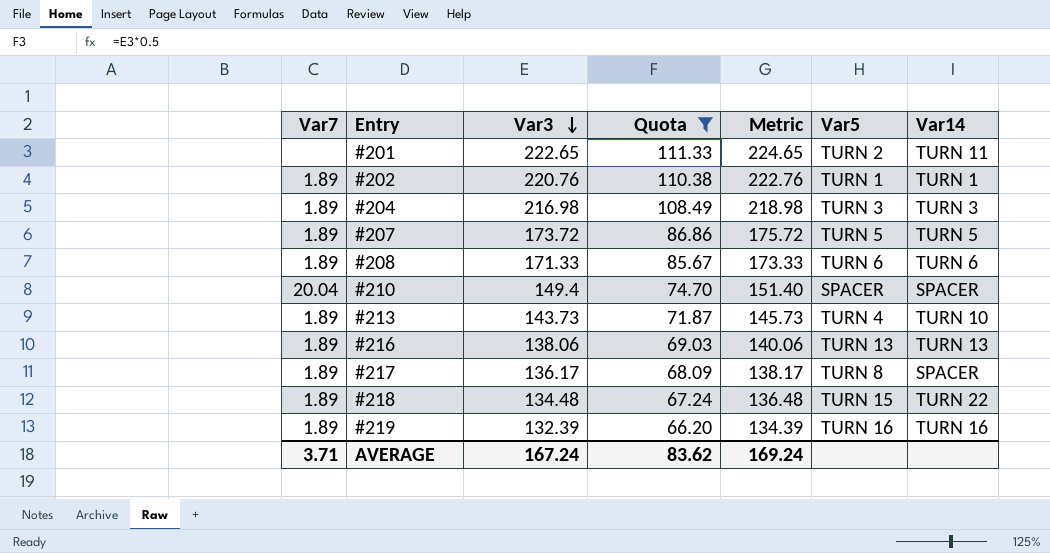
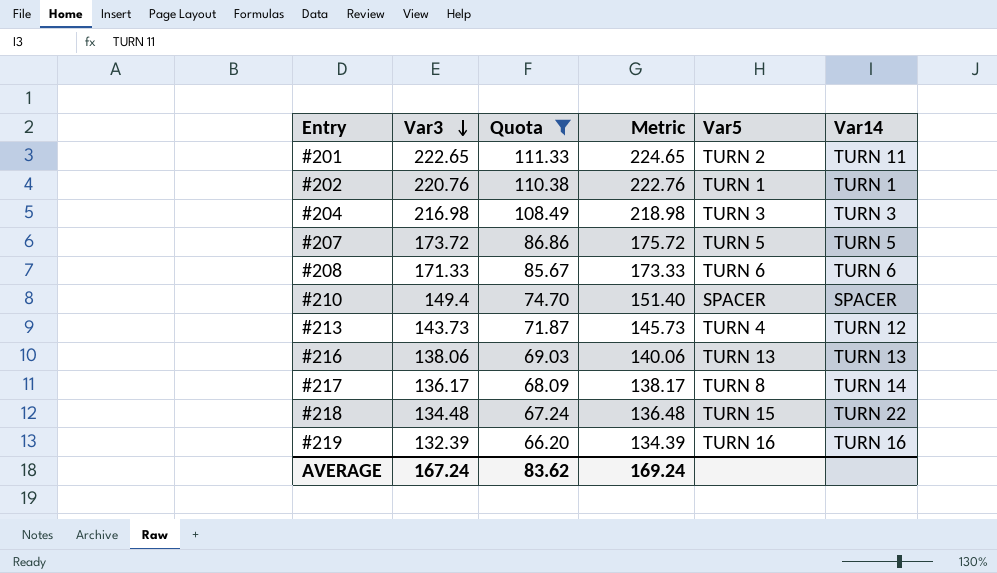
column Var7 | position: 1 -> none
#213 | Var14: TURN 10 -> TURN 12
#217 | Var14: SPACER -> TURN 14

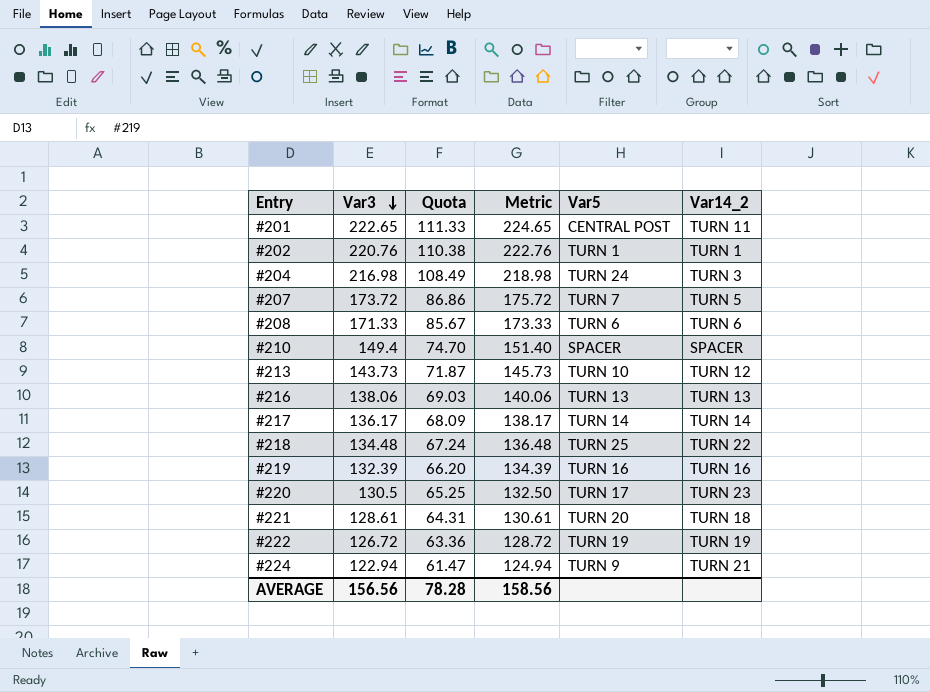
filter: Quota >= 66.20 -> none
column name: Var14 -> Var14_2
#201 | Var5: TURN 2 -> CENTRAL POST
#204 | Var5: TURN 3 -> TURN 24
#207 | Var5: TURN 5 -> TURN 7
#213 | Var5: TURN 4 -> TURN 10
#217 | Var5: TURN 8 -> TURN 14
#218 | Var5: TURN 15 -> TURN 25
AVERAGE | Var3: 167.24 -> 156.56
AVERAGE | Quota: 83.62 -> 78.28
AVERAGE | Metric: 169.24 -> 158.56

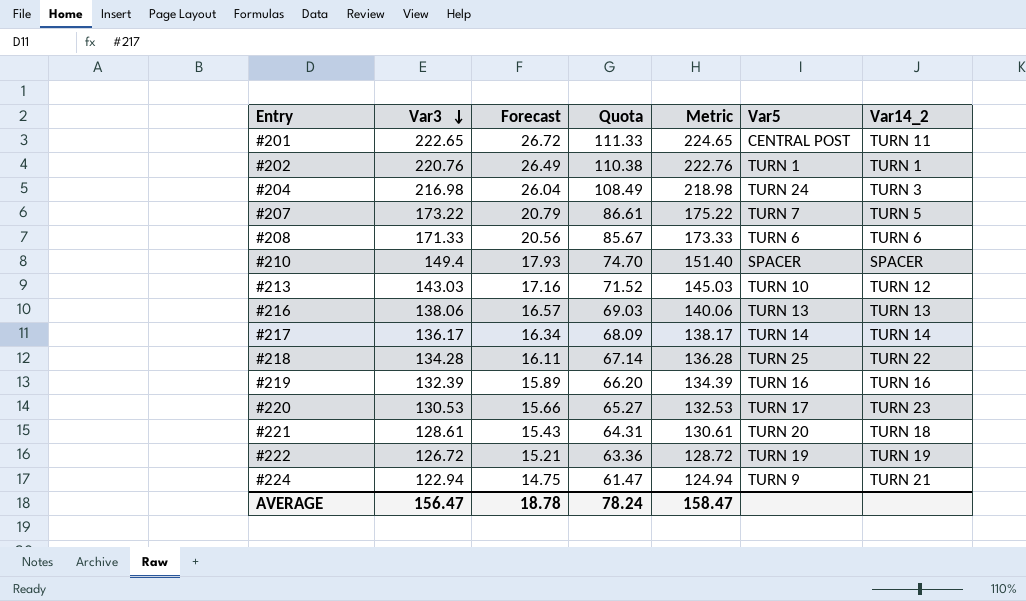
column Forecast | formula: none -> [Var3] * 0.12
#207 | Var3: 173.72 -> 173.22
#207 | Quota: 86.86 -> 86.61
#207 | Metric: 175.72 -> 175.22
#213 | Var3: 143.73 -> 143.03
#213 | Quota: 71.87 -> 71.52
#213 | Metric: 145.73 -> 145.03
#218 | Var3: 134.48 -> 134.28
#218 | Quota: 67.24 -> 67.14
#218 | Metric: 136.48 -> 136.28
#220 | Var3: 130.5 -> 130.53
#220 | Quota: 65.25 -> 65.27
#220 | Metric: 132.50 -> 132.53
AVERAGE | Var3: 156.56 -> 156.47
AVERAGE | Quota: 78.28 -> 78.24
AVERAGE | Metric: 158.56 -> 158.47

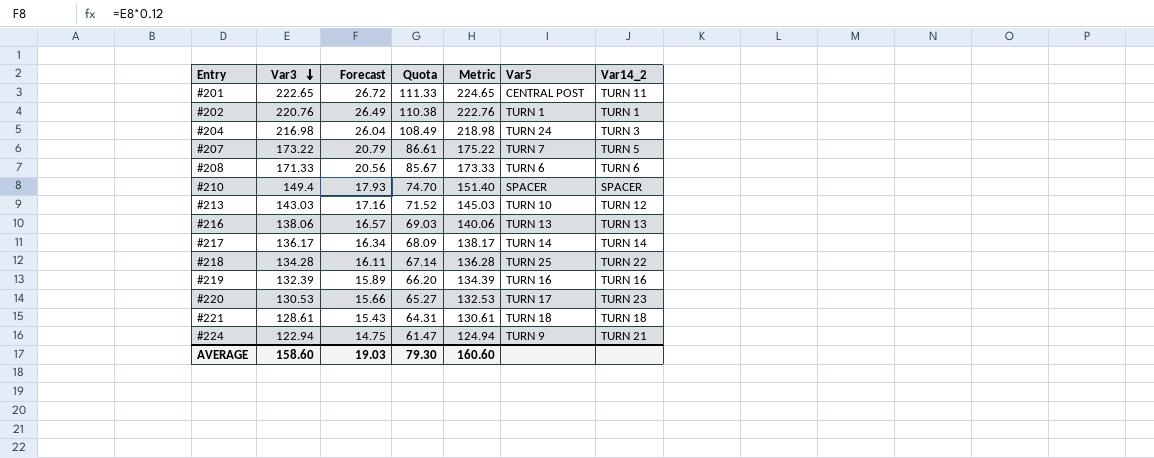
row #222: 126.72 | 15.21 | 63.36 | 128.72 | TURN 19 | TURN 19 -> none
#221 | Var5: TURN 20 -> TURN 18
AVERAGE | Var3: 156.47 -> 158.60
AVERAGE | Forecast: 18.78 -> 19.03
AVERAGE | Quota: 78.24 -> 79.30
AVERAGE | Metric: 158.47 -> 160.60

